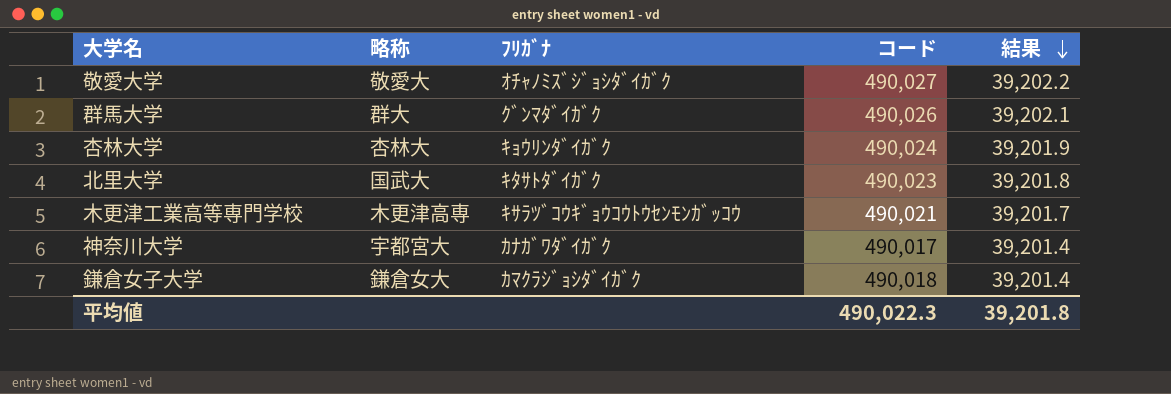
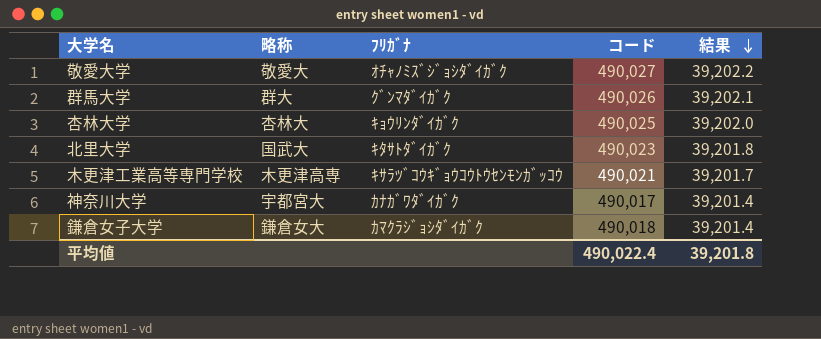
杏林大学 | コード: 490,024 -> 490,025
杏林大学 | 結果: 39,201.9 -> 39,202.0
平均値 | コード: 490,022.3 -> 490,022.4

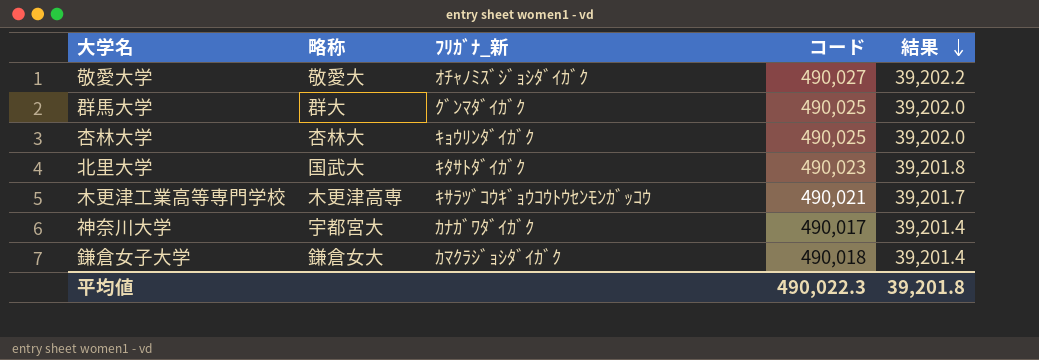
column name: ﾌﾘｶﾞﾅ -> ﾌﾘｶﾞﾅ_新
群馬大学 | コード: 490,026 -> 490,025
群馬大学 | 結果: 39,202.1 -> 39,202.0
平均値 | コード: 490,022.4 -> 490,022.3

